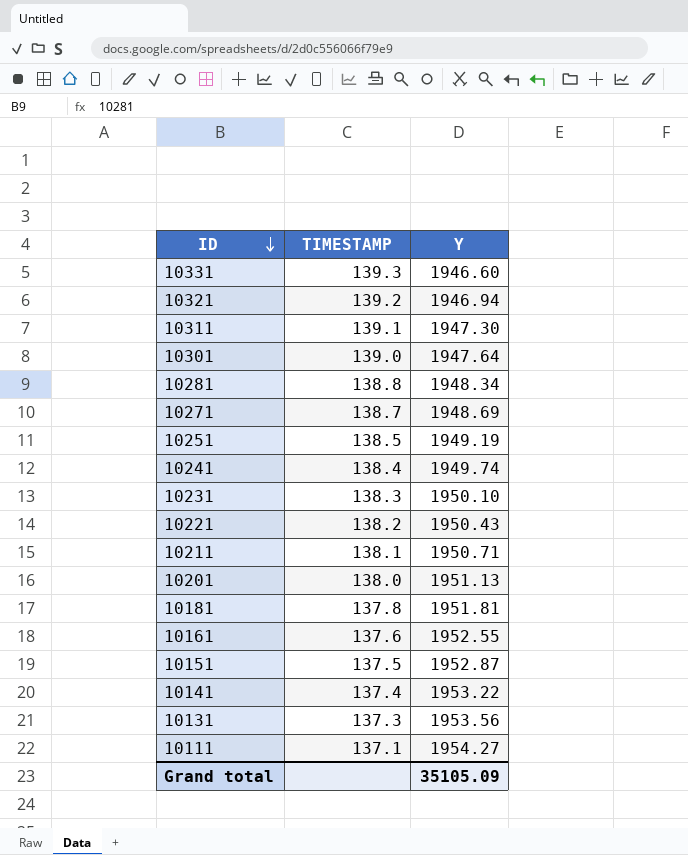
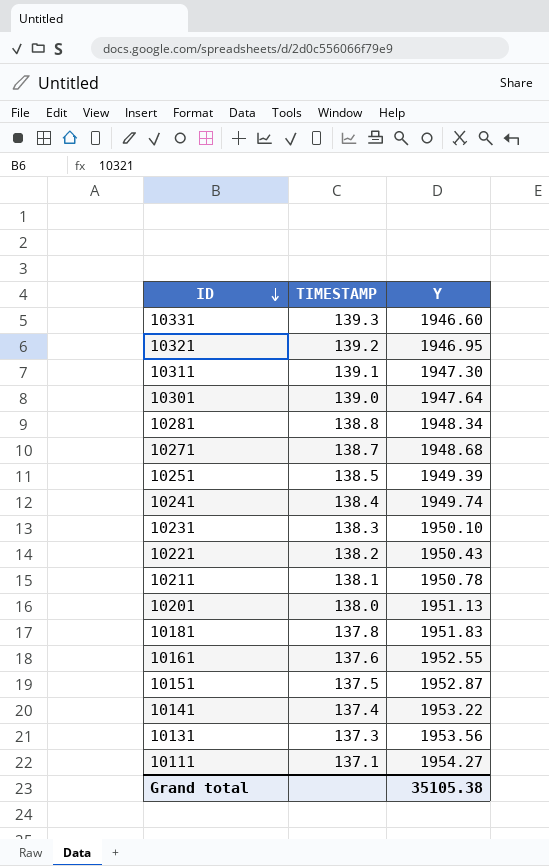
10321 | Y: 1946.94 -> 1946.95
10271 | Y: 1948.69 -> 1948.68
10251 | Y: 1949.19 -> 1949.39
10211 | Y: 1950.71 -> 1950.78
10181 | Y: 1951.81 -> 1951.83
Grand total | Y: 35105.09 -> 35105.38

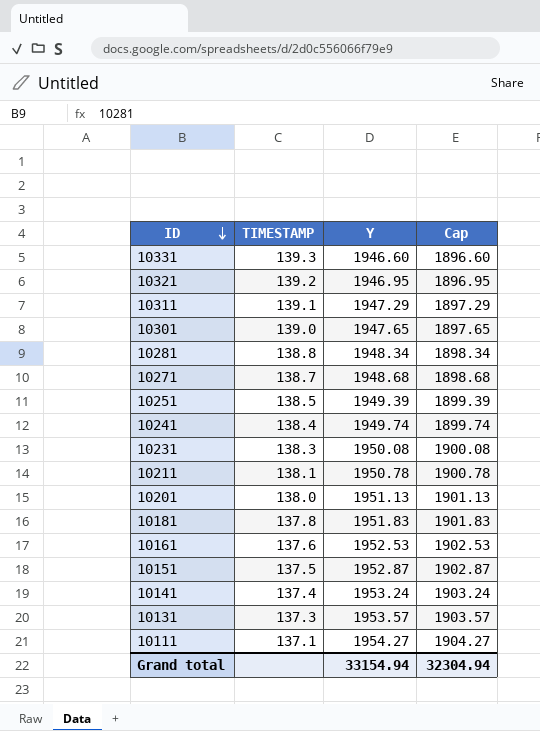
column Cap | formula: none -> [Y] - 50
row 10221: 138.2 | 1950.43 -> none
10311 | Y: 1947.30 -> 1947.29
10301 | Y: 1947.64 -> 1947.65
10231 | Y: 1950.10 -> 1950.08
10161 | Y: 1952.55 -> 1952.53
10141 | Y: 1953.22 -> 1953.24
10131 | Y: 1953.56 -> 1953.57
Grand total | Y: 35105.38 -> 33154.94

